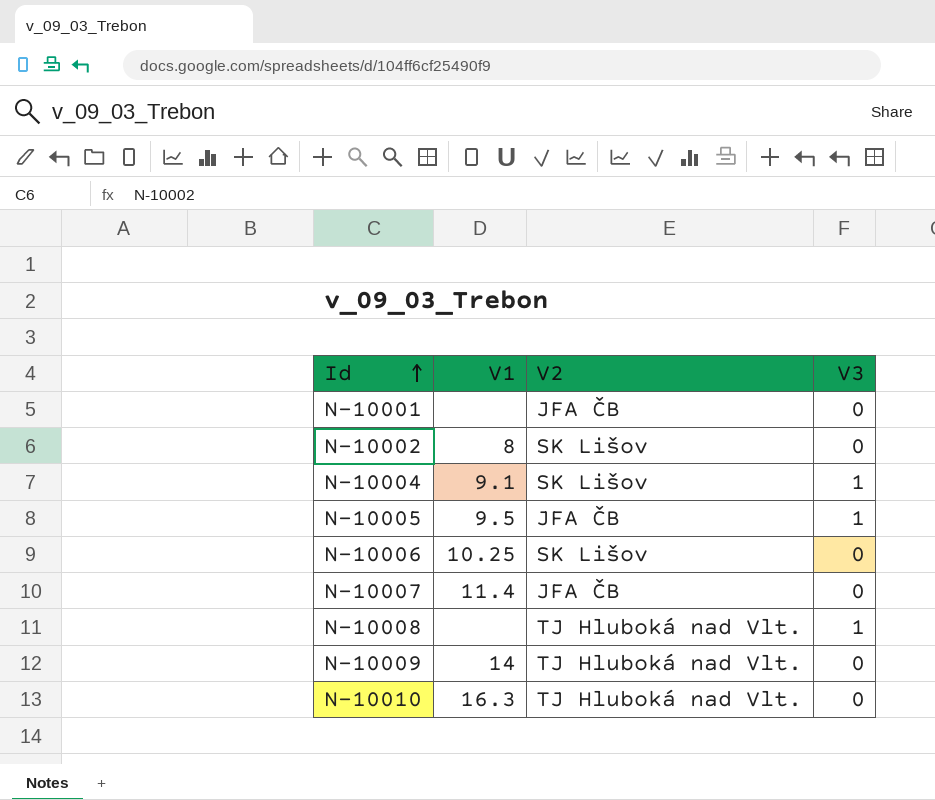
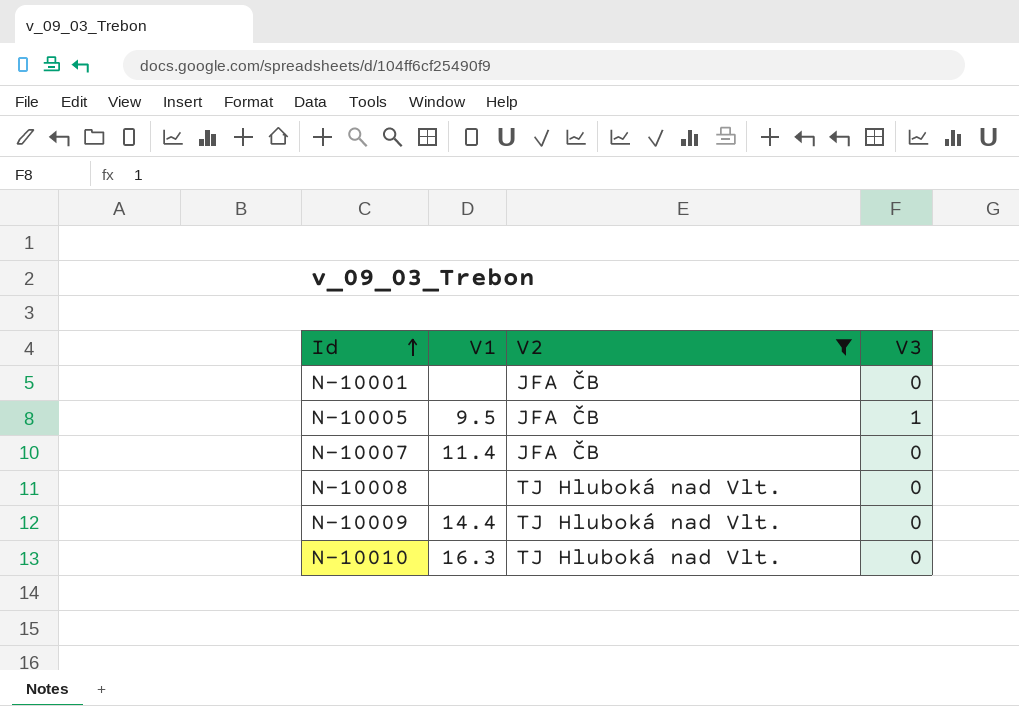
filter: none -> V2 != SK Lišov
N-10008 | V3: 1 -> 0
N-10009 | V1: 14 -> 14.4

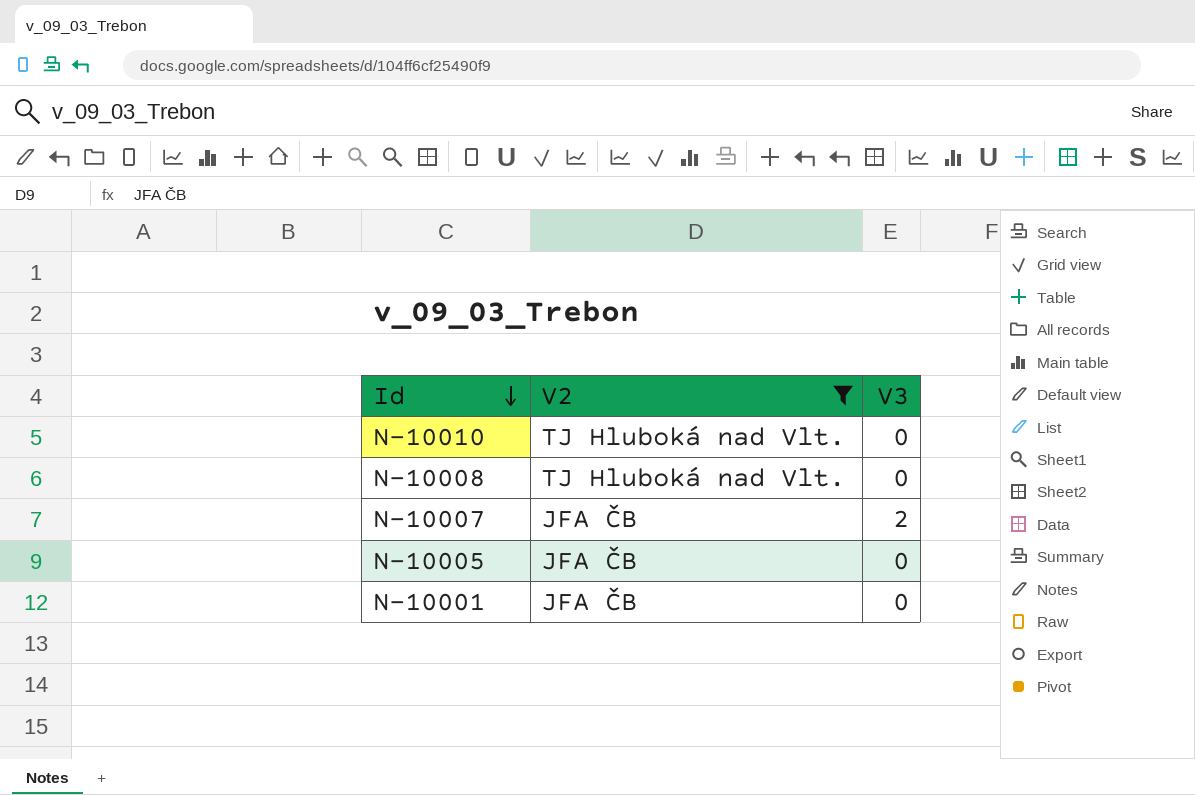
row order: Id ascending -> Id descending
column V1 | position: 2 -> none
row N-10009: 14.4 | TJ Hluboká nad Vlt. | 0 -> none
N-10007 | V3: 0 -> 2
N-10005 | V3: 1 -> 0

